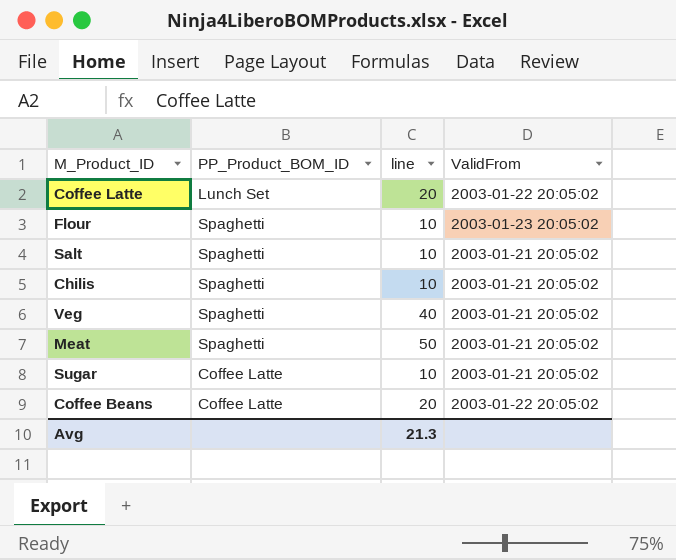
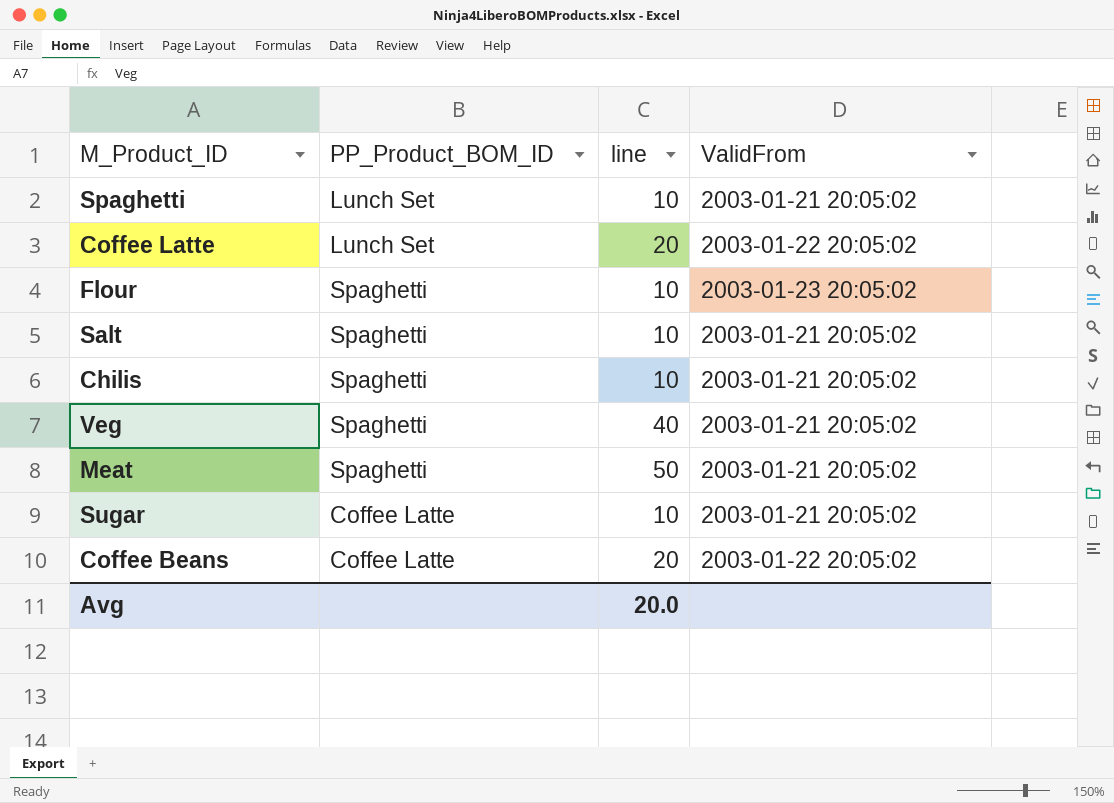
row Spaghetti: none -> Lunch Set | 10 | 2003-01-21 20:05:02
Avg | line: 21.3 -> 20.0

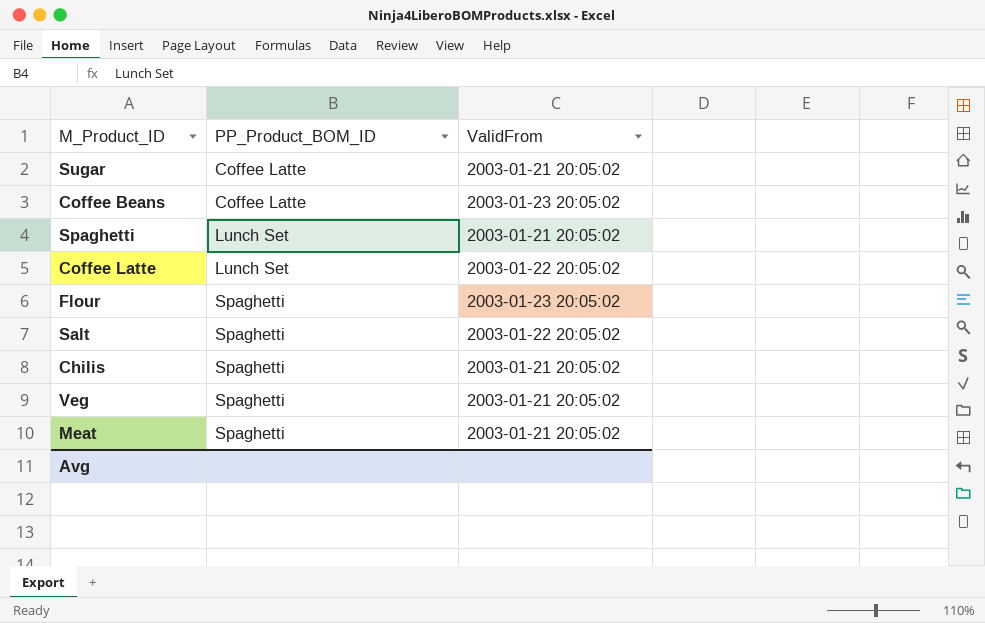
row order: none -> PP_Product_BOM_ID ascending
column line | position: 3 -> none
Coffee Beans | ValidFrom: 2003-01-22 20:05:02 -> 2003-01-23 20:05:02
Salt | ValidFrom: 2003-01-21 20:05:02 -> 2003-01-22 20:05:02

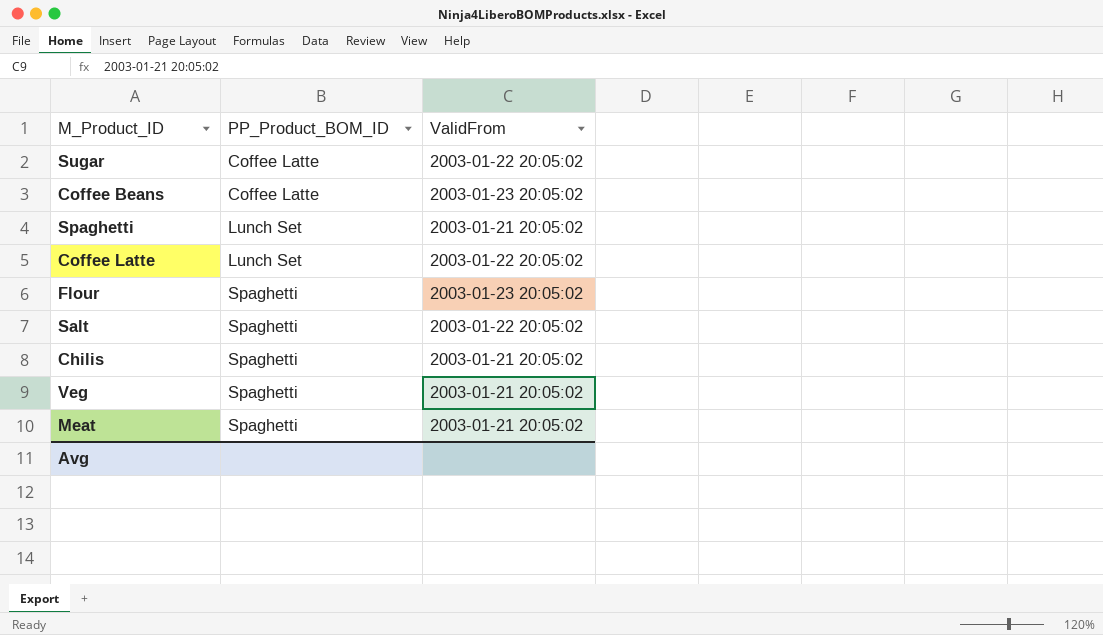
Sugar | ValidFrom: 2003-01-21 20:05:02 -> 2003-01-22 20:05:02

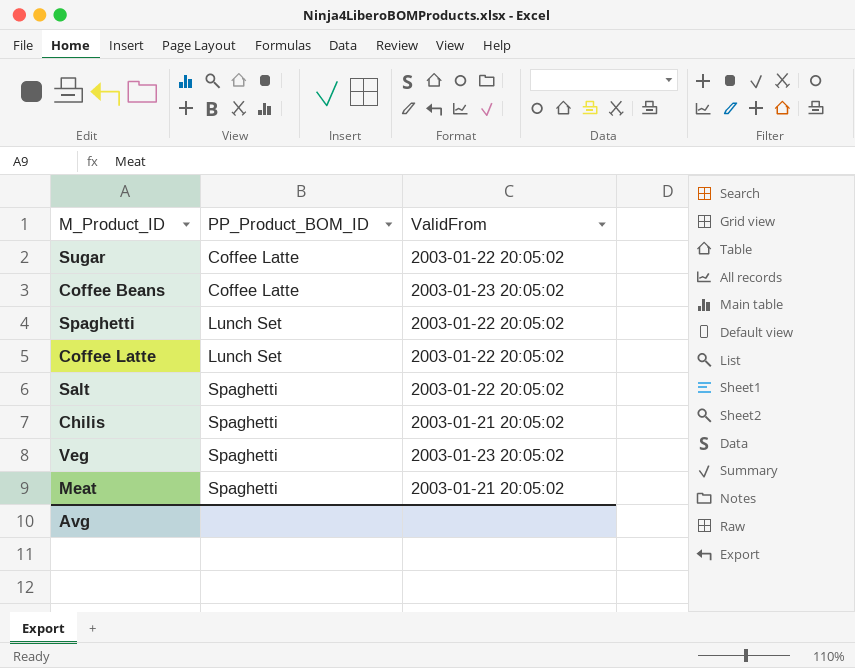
row Flour: Spaghetti | 2003-01-23 20:05:02 -> none
Spaghetti | ValidFrom: 2003-01-21 20:05:02 -> 2003-01-22 20:05:02
Veg | ValidFrom: 2003-01-21 20:05:02 -> 2003-01-23 20:05:02

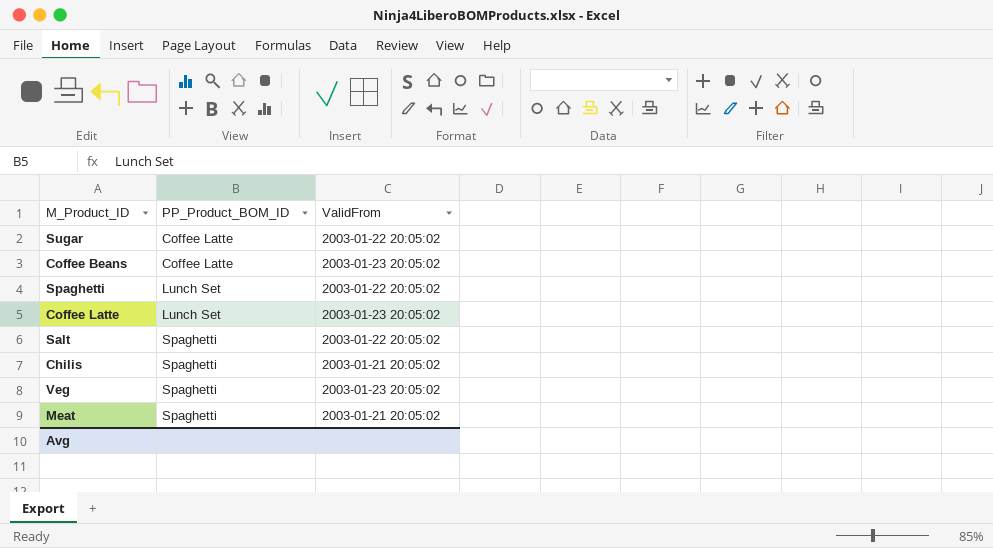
Coffee Latte | ValidFrom: 2003-01-22 20:05:02 -> 2003-01-23 20:05:02

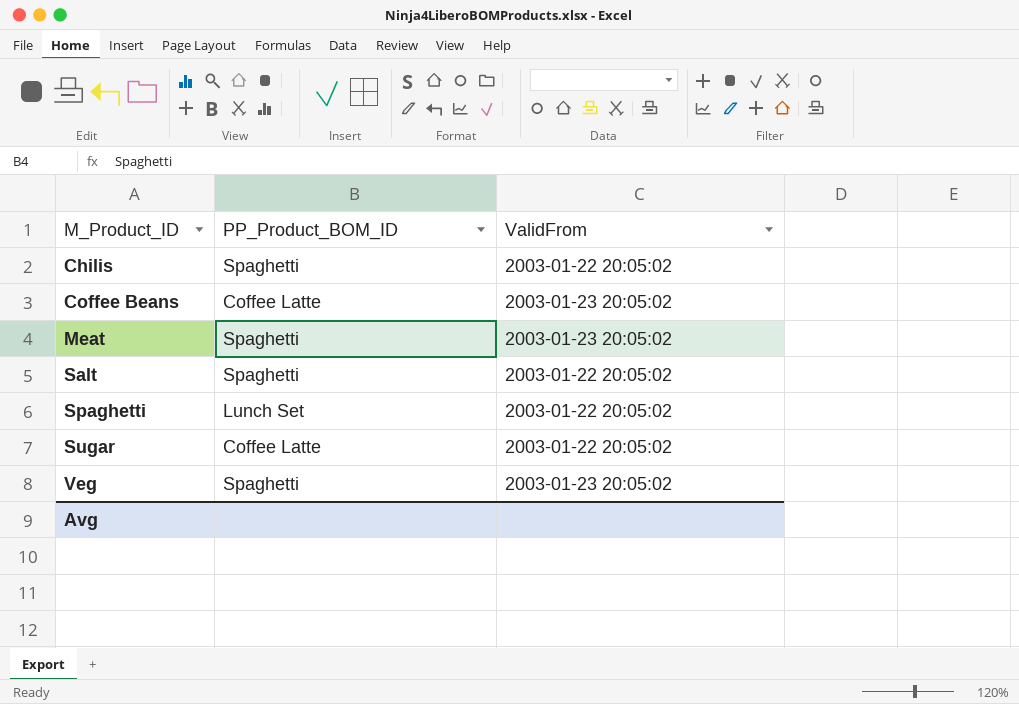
row order: PP_Product_BOM_ID ascending -> M_Product_ID ascending
row Coffee Latte: Lunch Set | 2003-01-23 20:05:02 -> none
Chilis | ValidFrom: 2003-01-21 20:05:02 -> 2003-01-22 20:05:02
Meat | ValidFrom: 2003-01-21 20:05:02 -> 2003-01-23 20:05:02

